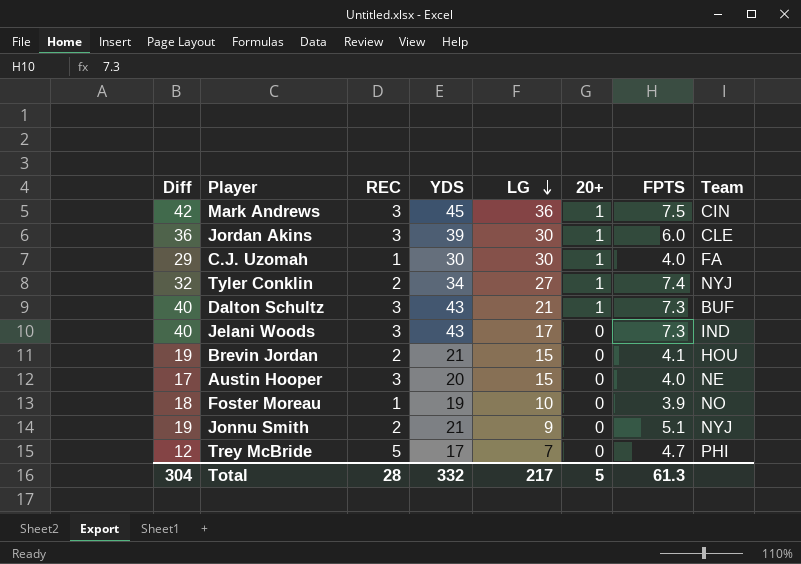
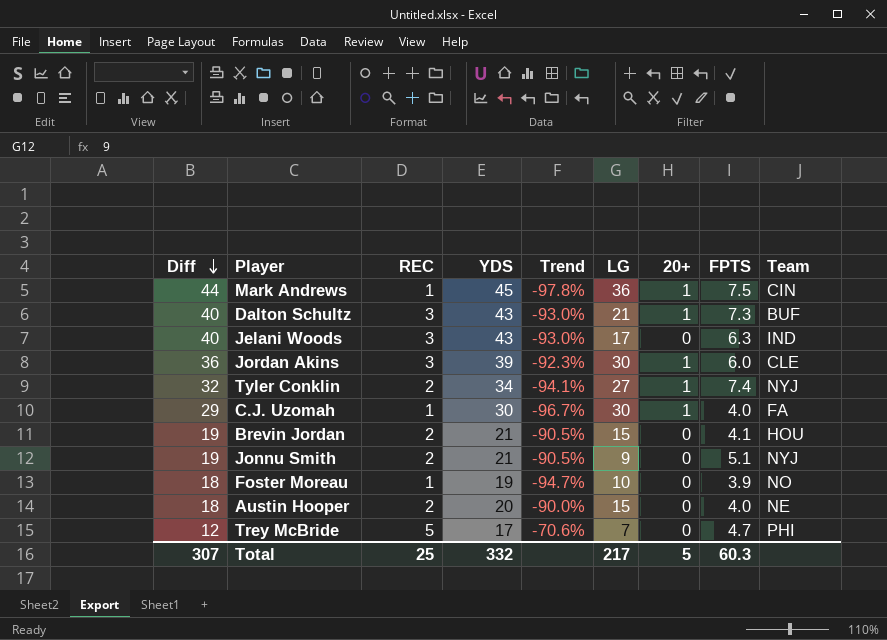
row order: LG descending -> Diff descending
column Trend | formula: none -> ([REC] - [YDS]) / [YDS]
Mark Andrews | Diff: 42 -> 44
Mark Andrews | REC: 3 -> 1
Jelani Woods | FPTS: 7.3 -> 6.3
Austin Hooper | Diff: 17 -> 18
Austin Hooper | REC: 3 -> 2
Total | Diff: 304 -> 307
Total | REC: 28 -> 25
Total | FPTS: 61.3 -> 60.3

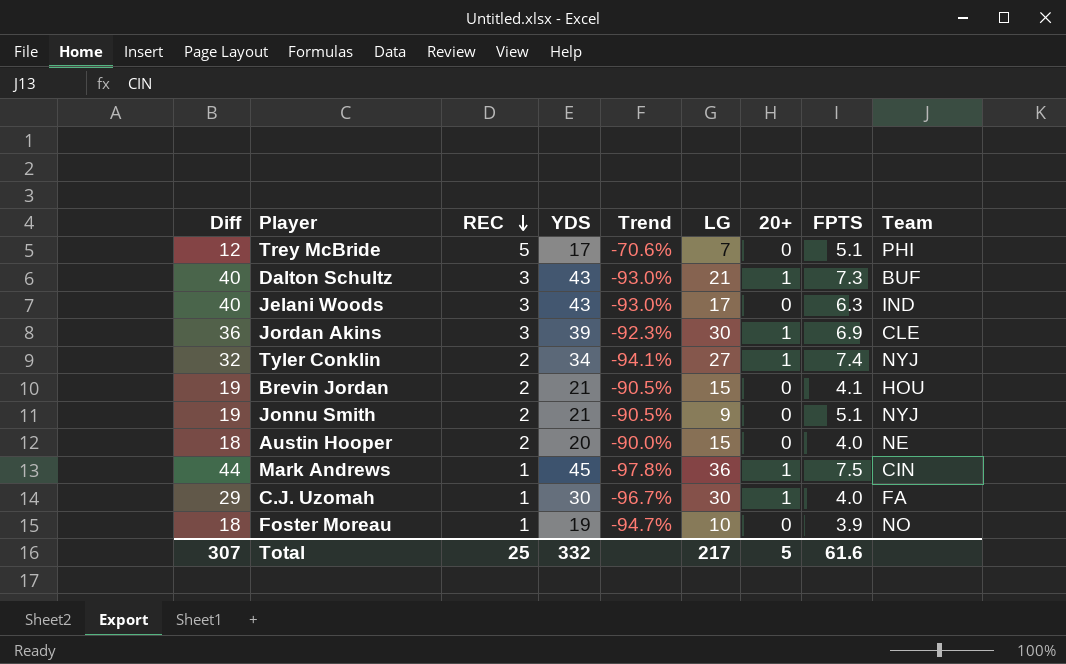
row order: Diff descending -> REC descending
Trey McBride | FPTS: 4.7 -> 5.1
Jordan Akins | FPTS: 6.0 -> 6.9
Total | FPTS: 60.3 -> 61.6

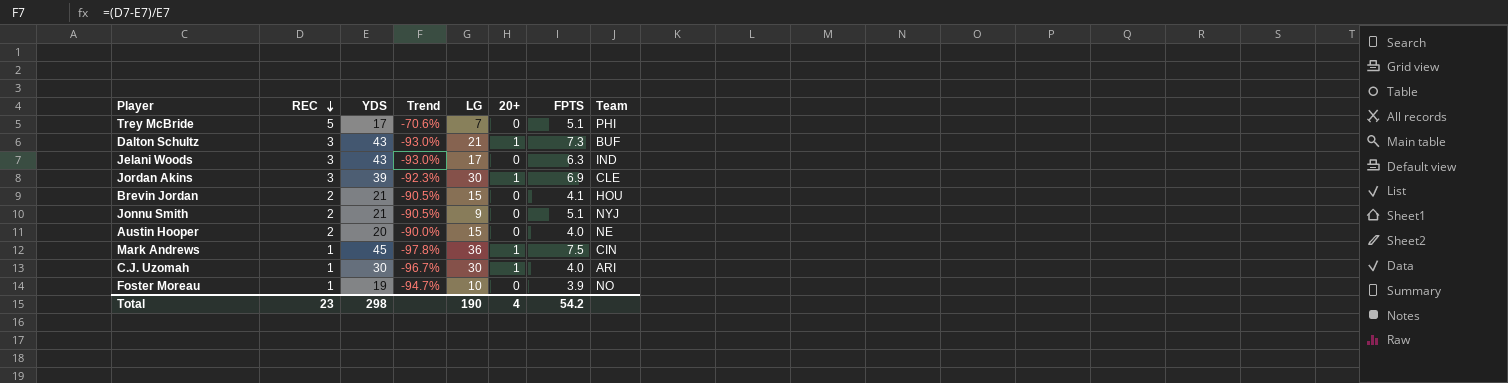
column Diff | formula: [YDS] - [REC] -> none
row Tyler Conklin: 32 | 2 | 34 | -94.1% | 27 | 1 | 7.4 | NYJ -> none
C.J. Uzomah | Team: FA -> ARI
Total | REC: 25 -> 23
Total | YDS: 332 -> 298
Total | LG: 217 -> 190
Total | 20+: 5 -> 4
Total | FPTS: 61.6 -> 54.2

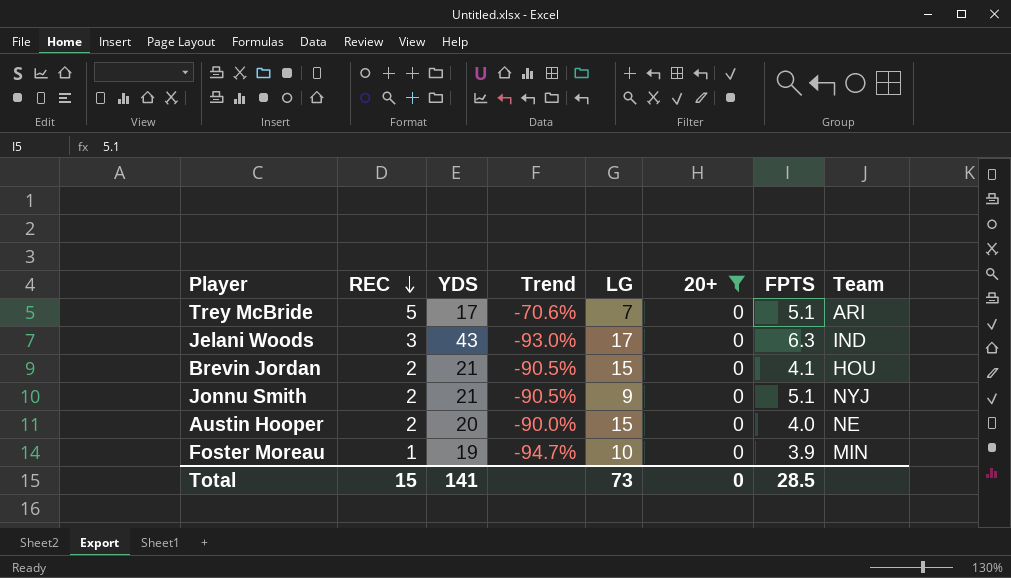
filter: none -> 20+ = 0
Trey McBride | Team: PHI -> ARI
Foster Moreau | Team: NO -> MIN
Total | REC: 23 -> 15
Total | YDS: 298 -> 141
Total | LG: 190 -> 73
Total | 20+: 4 -> 0
Total | FPTS: 54.2 -> 28.5

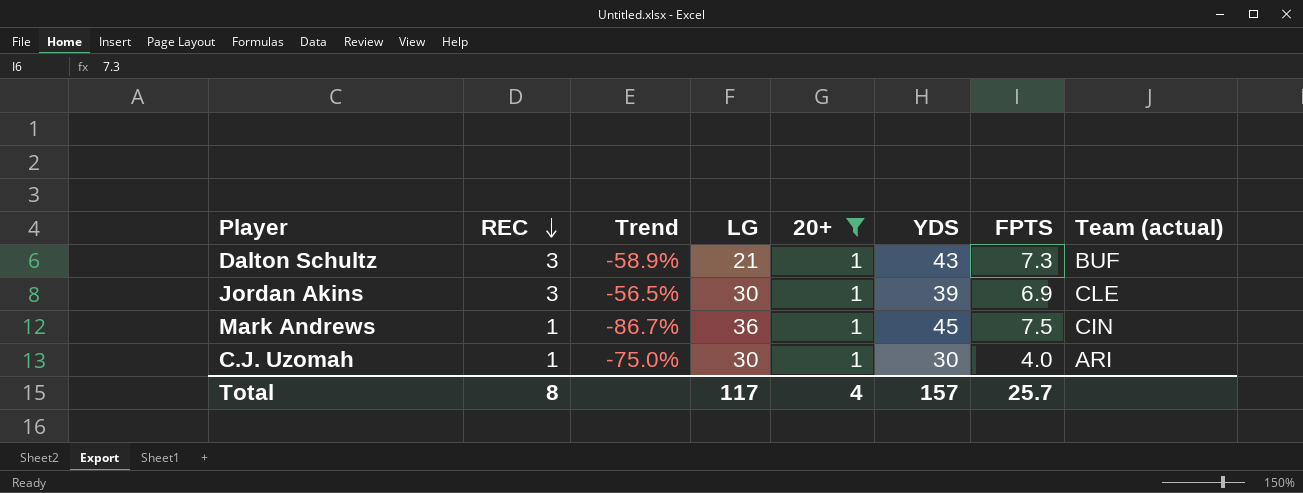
filter: 20+ = 0 -> 20+ = 1
column Trend | formula: ([REC] - [YDS]) / [YDS] -> ([REC] - [FPTS]) / [FPTS]
column YDS | position: 3 -> 6
column name: Team -> Team (actual)
Total | REC: 15 -> 8
Total | LG: 73 -> 117
Total | 20+: 0 -> 4
Total | YDS: 141 -> 157
Total | FPTS: 28.5 -> 25.7

